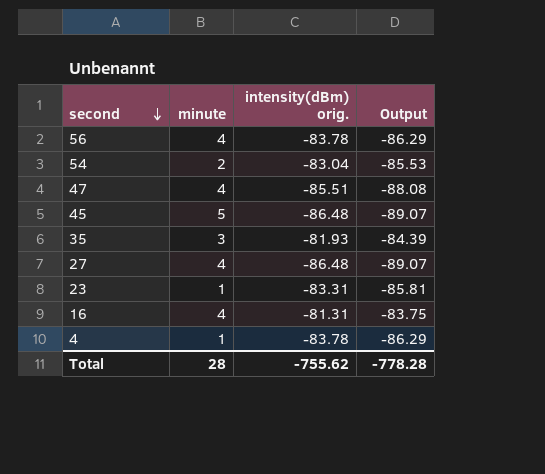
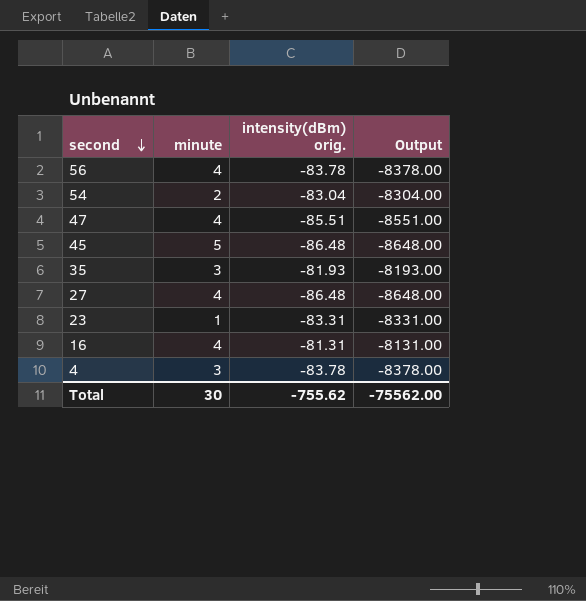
column Output | formula: [intensity(dBm) orig.] * 1.03 -> [intensity(dBm) orig.] * 100
4 | minute: 1 -> 3
Total | minute: 28 -> 30
Total | Output: -778.28 -> -75562.00

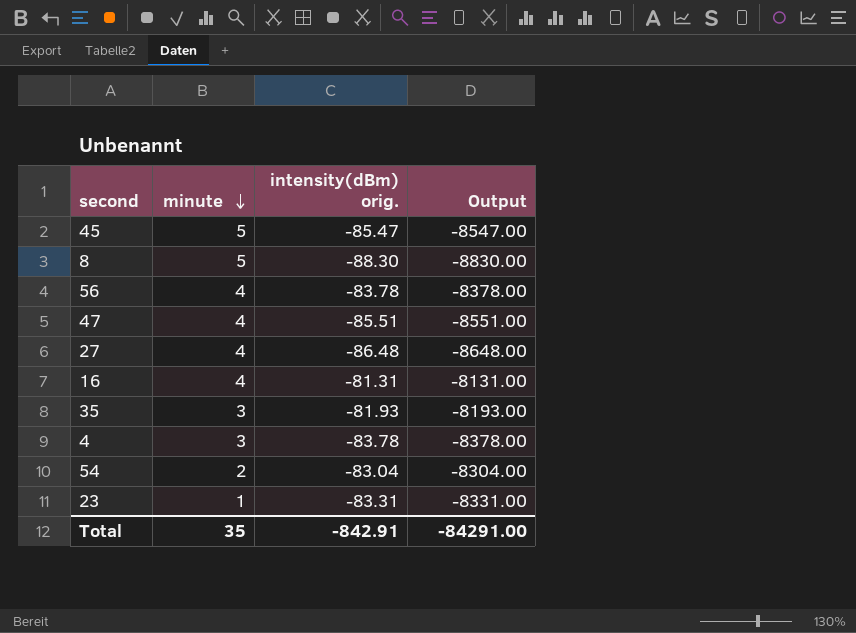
row order: second descending -> minute descending
45 | intensity(dBm) orig.: -86.48 -> -85.47
45 | Output: -8648.00 -> -8547.00
row 8: none -> 5 | -88.30 | -8830.00
Total | minute: 30 -> 35
Total | intensity(dBm) orig.: -755.62 -> -842.91
Total | Output: -75562.00 -> -84291.00

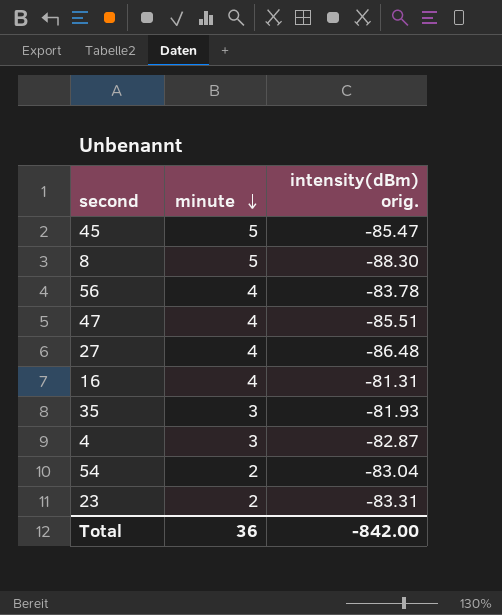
column Output | formula: [intensity(dBm) orig.] * 100 -> none
4 | intensity(dBm) orig.: -83.78 -> -82.87
23 | minute: 1 -> 2
Total | minute: 35 -> 36
Total | intensity(dBm) orig.: -842.91 -> -842.00

